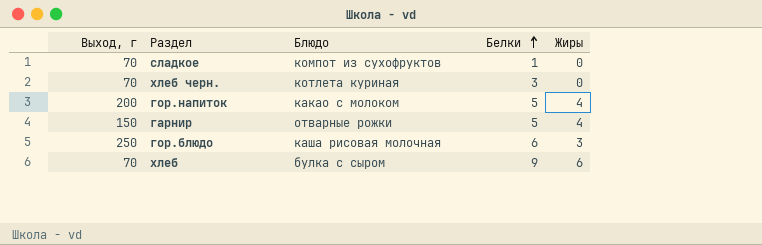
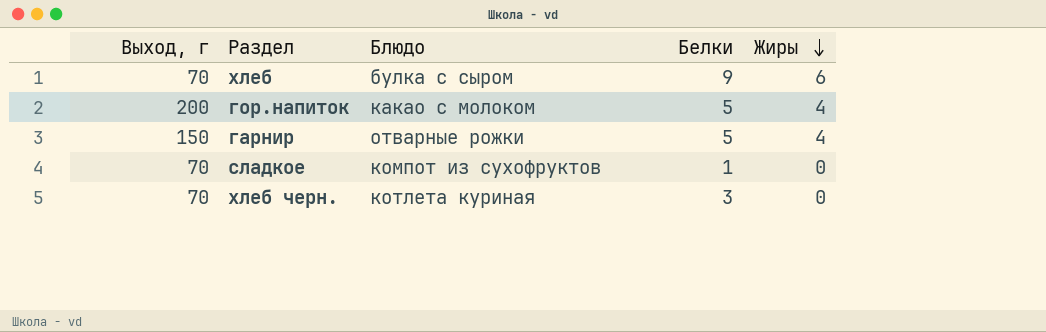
row order: Белки ascending -> Жиры descending
row гор.блюдо: 250 | каша рисовая молочная | 6 | 3 -> none

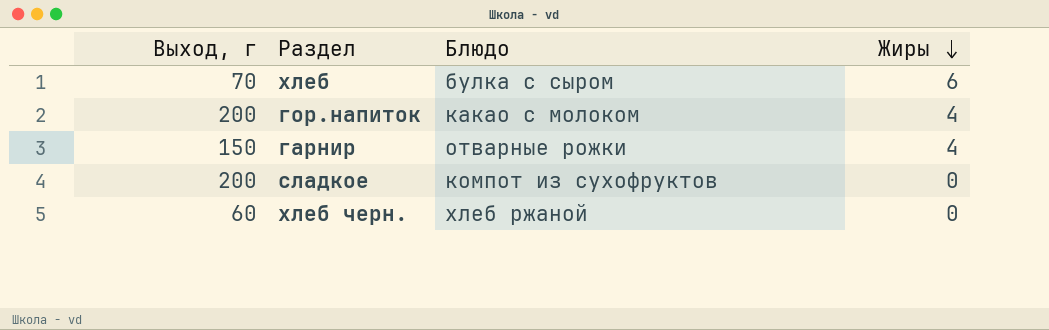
column Белки | position: 4 -> none
сладкое | Выход, г: 70 -> 200
хлеб черн. | Выход, г: 70 -> 60
хлеб черн. | Блюдо: котлета куриная -> хлеб ржаной

